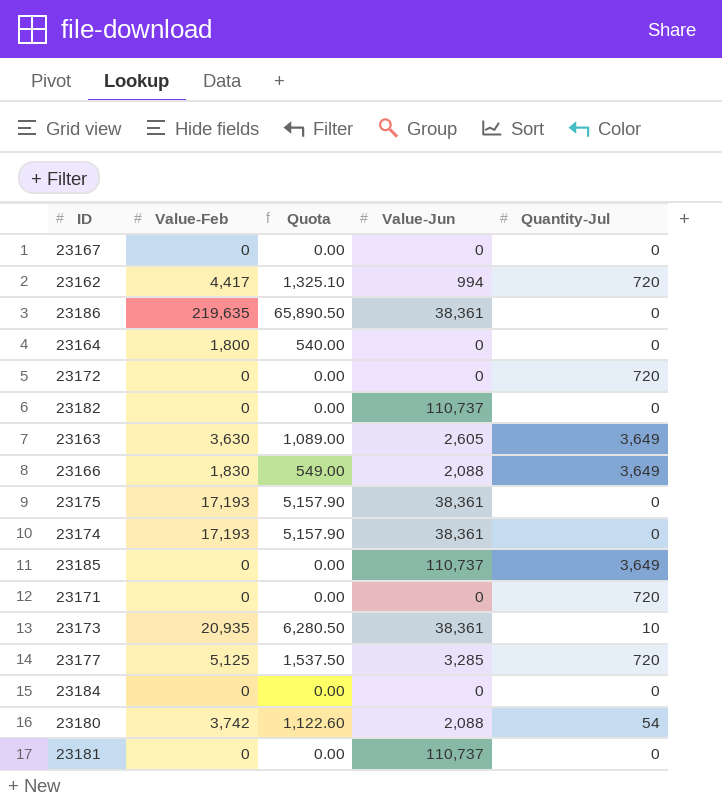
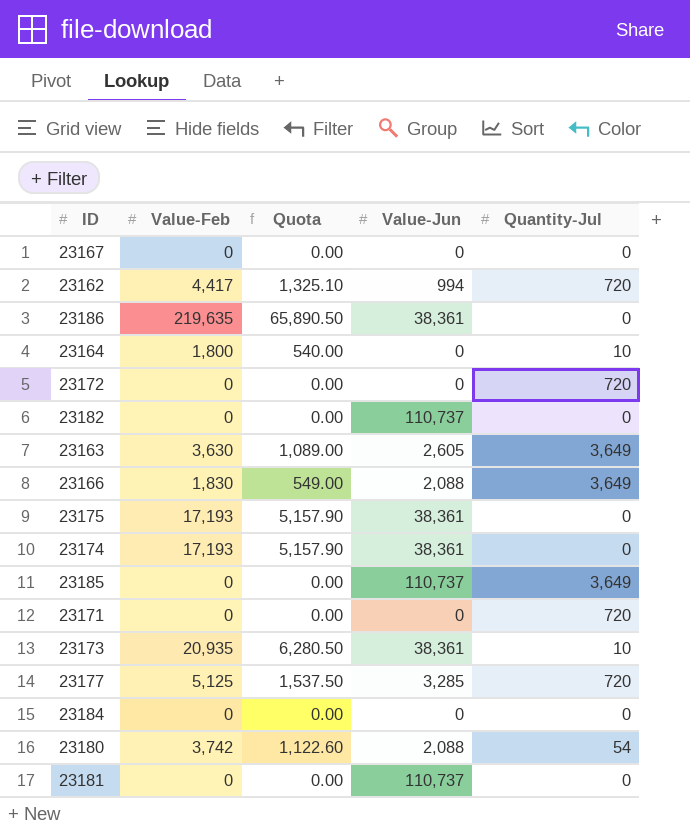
23164 | Quantity-Jul: 0 -> 10

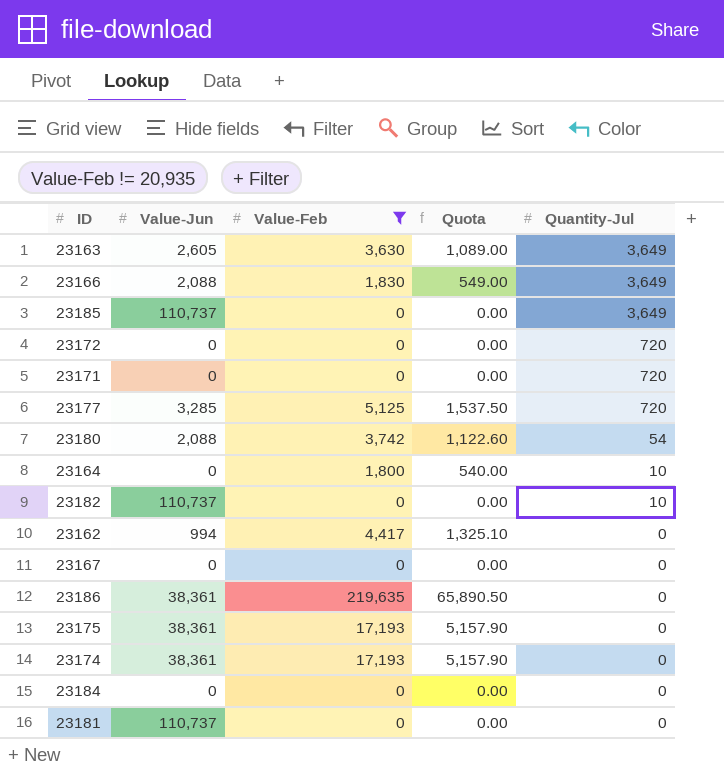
filter: none -> Value-Feb != 20,935
row order: none -> Quantity-Jul descending
column Value-Jun | position: 4 -> 2
23182 | Quantity-Jul: 0 -> 10
23162 | Quantity-Jul: 720 -> 0

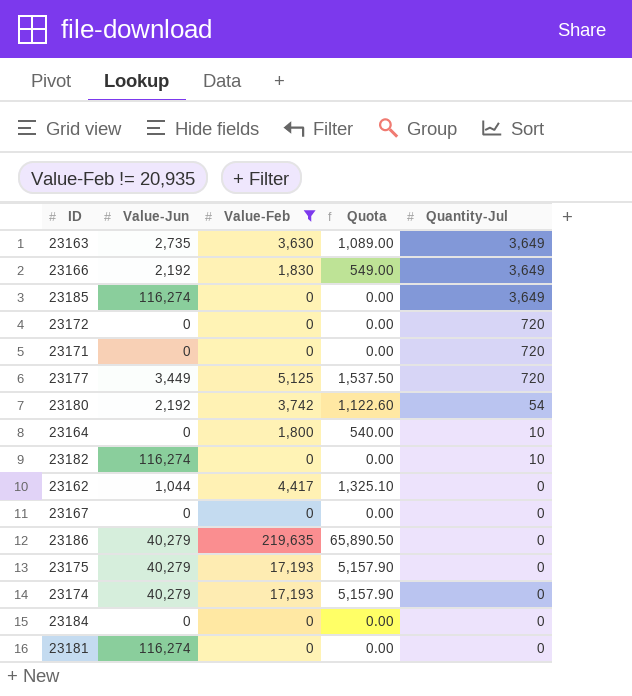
23163 | Value-Jun: 2,605 -> 2,735
23166 | Value-Jun: 2,088 -> 2,192
23185 | Value-Jun: 110,737 -> 116,274
23177 | Value-Jun: 3,285 -> 3,449
23180 | Value-Jun: 2,088 -> 2,192
23182 | Value-Jun: 110,737 -> 116,274
23162 | Value-Jun: 994 -> 1,044
23186 | Value-Jun: 38,361 -> 40,279
23175 | Value-Jun: 38,361 -> 40,279
23174 | Value-Jun: 38,361 -> 40,279
23181 | Value-Jun: 110,737 -> 116,274

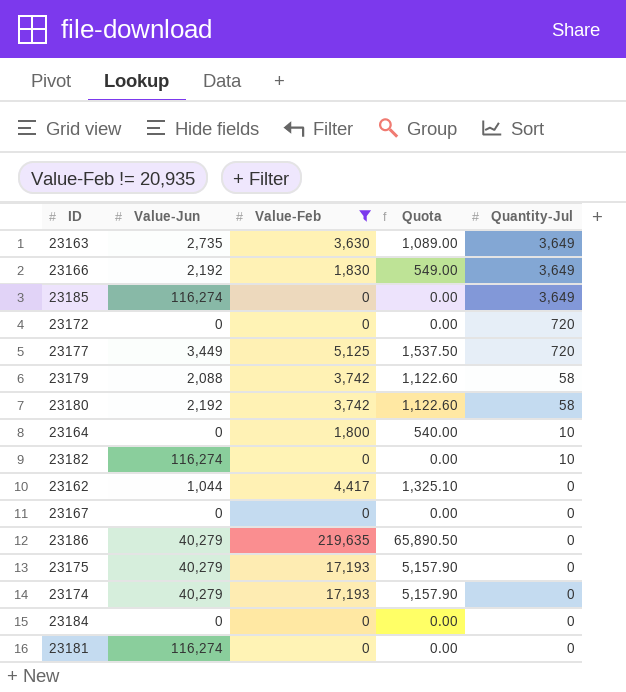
row 23171: 0 | 0 | 0.00 | 720 -> none
row 23179: none -> 2,088 | 3,742 | 1,122.60 | 58
23180 | Quantity-Jul: 54 -> 58

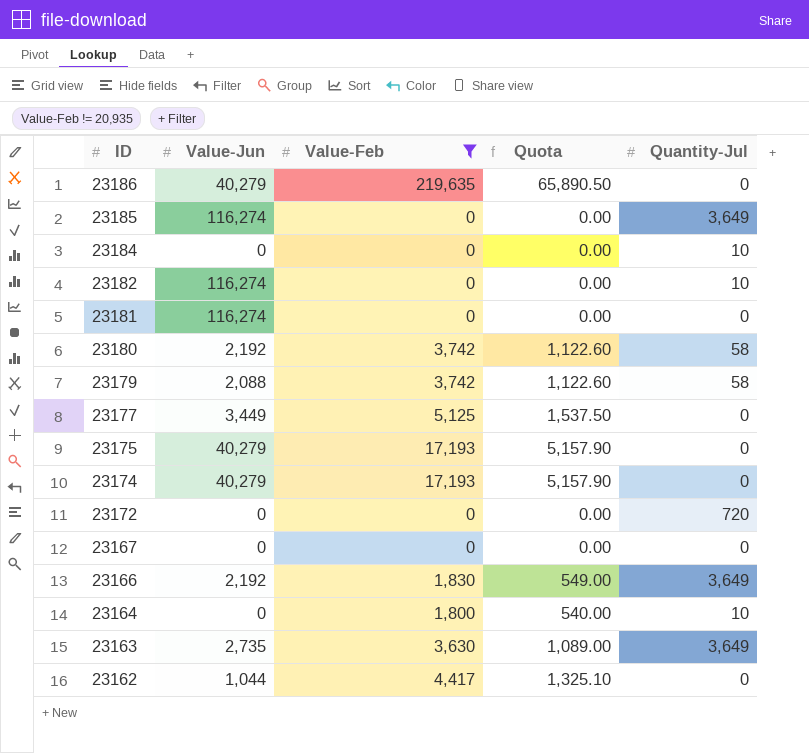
row order: Quantity-Jul descending -> ID descending
23184 | Quantity-Jul: 0 -> 10
23177 | Quantity-Jul: 720 -> 0

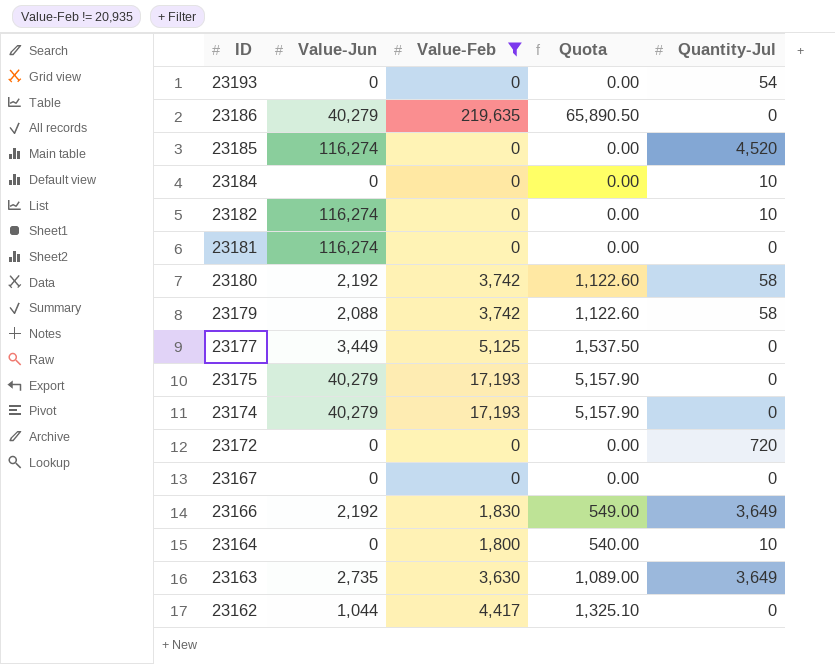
row 23193: none -> 0 | 0 | 0.00 | 54
23185 | Quantity-Jul: 3,649 -> 4,520

